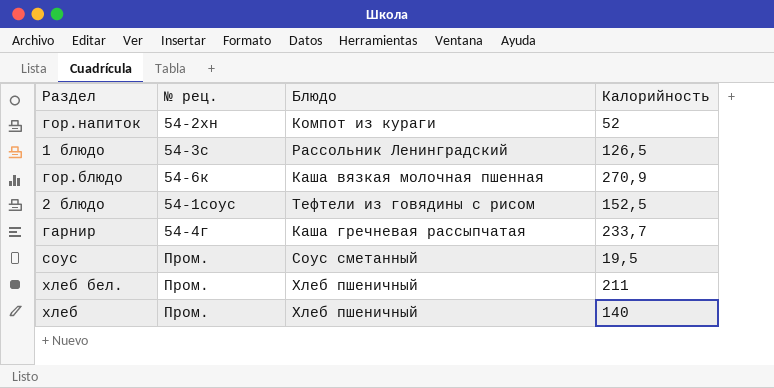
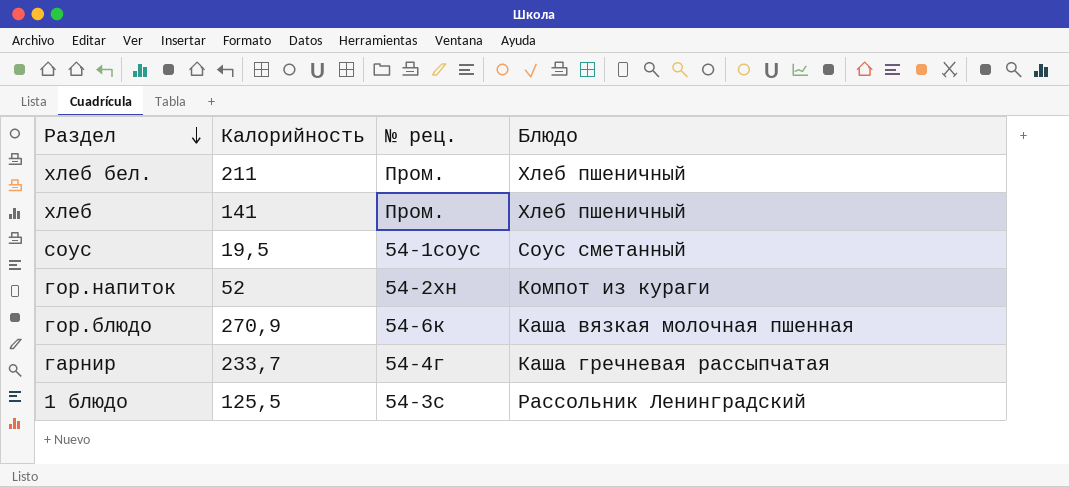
row order: none -> Раздел descending
column Калорийность | position: 4 -> 2
row 2 блюдо: 54-1соус | Тефтели из говядины с рисом | 152,5 -> none
хлеб | Калорийность: 140 -> 141
соус | № рец.: Пром. -> 54-1соус
1 блюдо | Калорийность: 126,5 -> 125,5

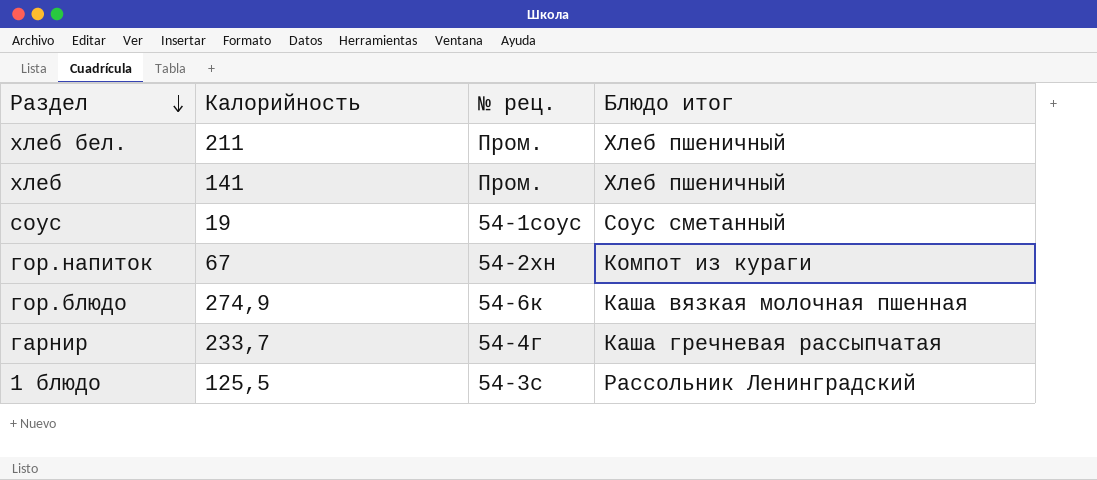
column name: Блюдо -> Блюдо итог
соус | Калорийность: 19,5 -> 19
гор.напиток | Калорийность: 52 -> 67
гор.блюдо | Калорийность: 270,9 -> 274,9

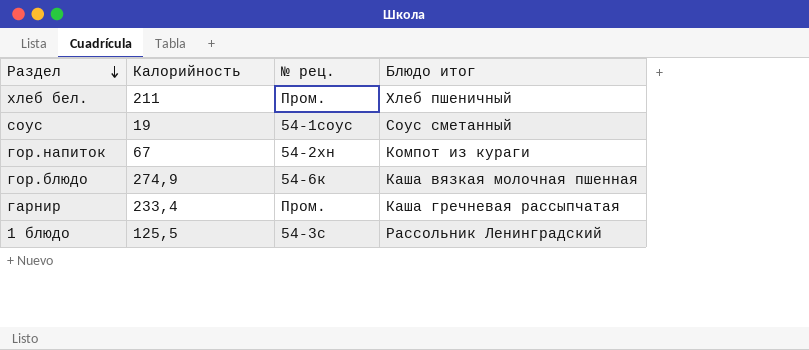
row хлеб: 141 | Пром. | Хлеб пшеничный -> none
гарнир | Калорийность: 233,7 -> 233,4
гарнир | № рец.: 54-4г -> Пром.

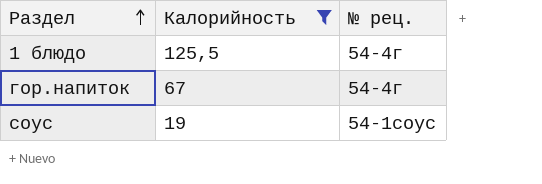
filter: none -> Калорийность <= 125,5
row order: Раздел descending -> Раздел ascending
column Блюдо итог | position: 4 -> none
1 блюдо | № рец.: 54-3с -> 54-4г
гор.напиток | № рец.: 54-2хн -> 54-4г

